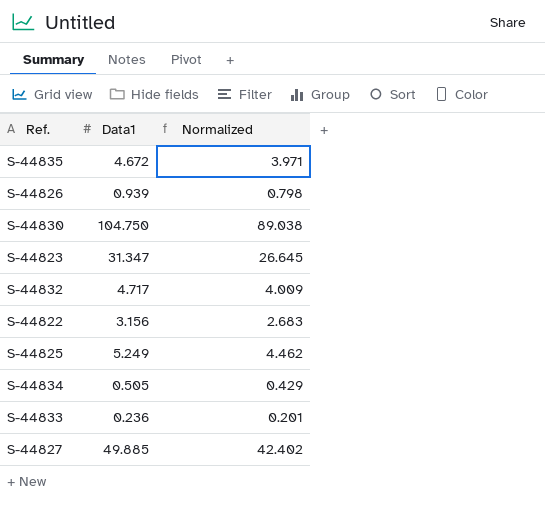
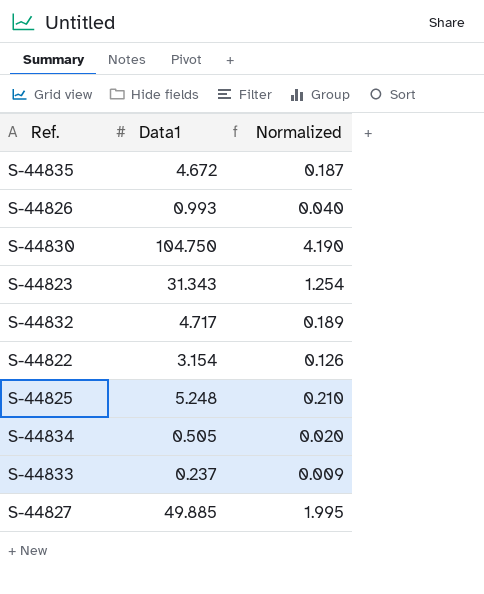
column Normalized | formula: [Data1] * 0.85 -> [Data1] * 0.04
S-44826 | Data1: 0.939 -> 0.993
S-44823 | Data1: 31.347 -> 31.343
S-44822 | Data1: 3.156 -> 3.154
S-44825 | Data1: 5.249 -> 5.248
S-44833 | Data1: 0.236 -> 0.237

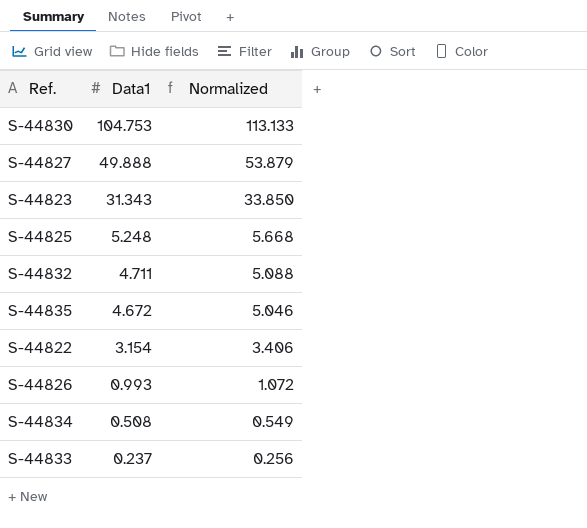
row order: none -> Data1 descending
column Normalized | formula: [Data1] * 0.04 -> [Data1] * 1.08
S-44830 | Data1: 104.750 -> 104.753
S-44827 | Data1: 49.885 -> 49.888
S-44832 | Data1: 4.717 -> 4.711
S-44834 | Data1: 0.505 -> 0.508

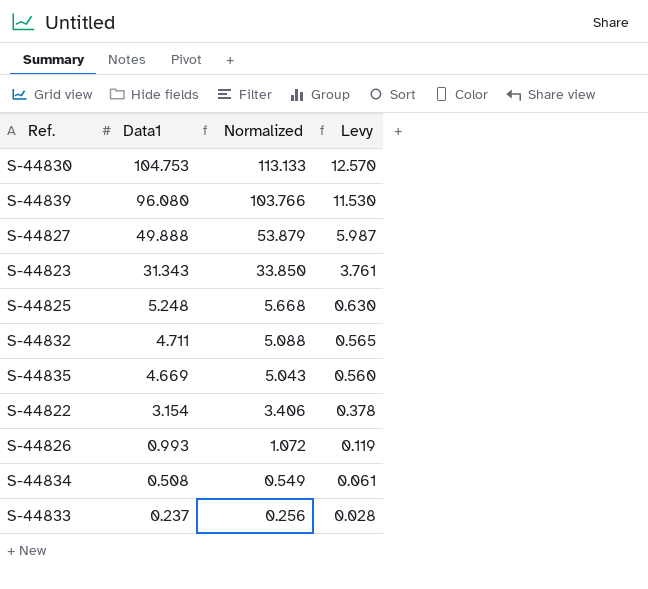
column Levy | formula: none -> [Data1] * 0.12
row S-44839: none -> 96.080 | 103.766 | 11.530
S-44835 | Data1: 4.672 -> 4.669
S-44835 | Normalized: 5.046 -> 5.043

